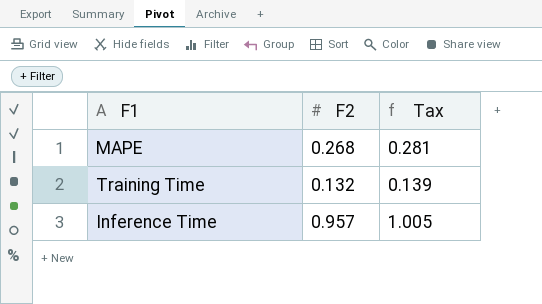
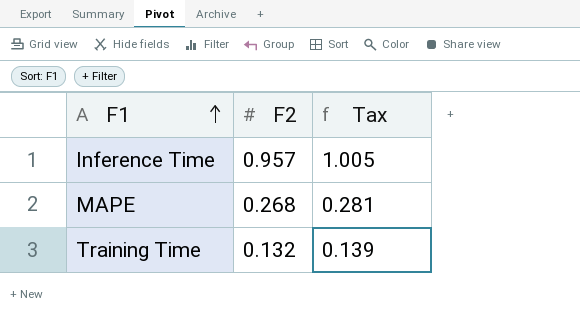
row order: none -> F1 ascending

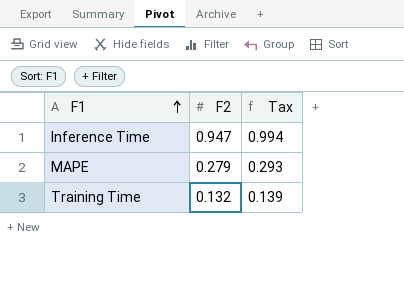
Inference Time | F2: 0.957 -> 0.947
Inference Time | Tax: 1.005 -> 0.994
MAPE | F2: 0.268 -> 0.279
MAPE | Tax: 0.281 -> 0.293

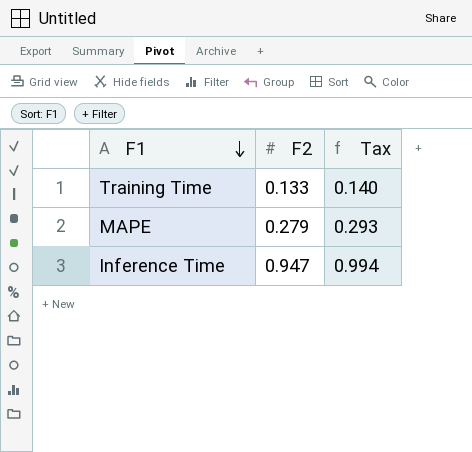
row order: F1 ascending -> F1 descending
Training Time | F2: 0.132 -> 0.133
Training Time | Tax: 0.139 -> 0.140

